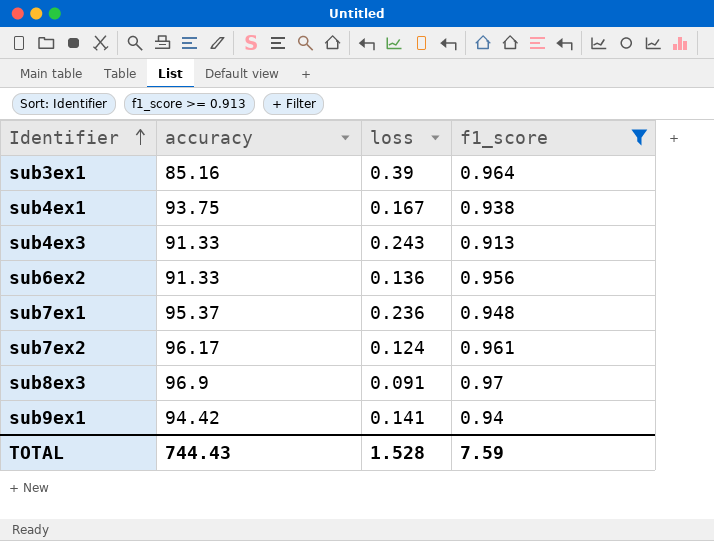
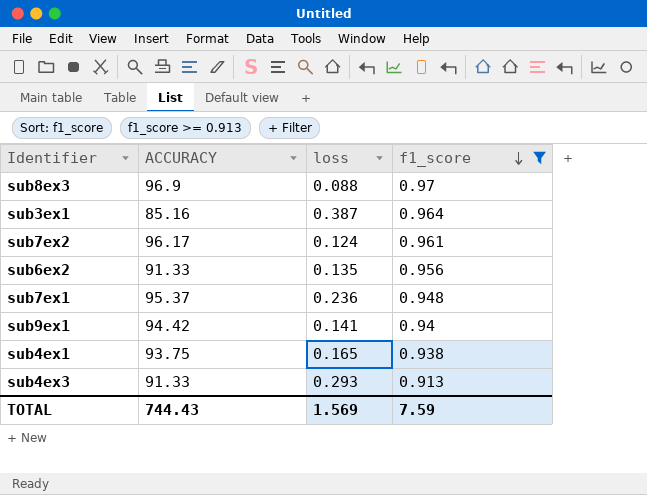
row order: Identifier ascending -> f1_score descending
column name: accuracy -> ACCURACY
sub8ex3 | loss: 0.091 -> 0.088
sub3ex1 | loss: 0.39 -> 0.387
sub6ex2 | loss: 0.136 -> 0.135
sub4ex1 | loss: 0.167 -> 0.165
sub4ex3 | loss: 0.243 -> 0.293
TOTAL | loss: 1.528 -> 1.569

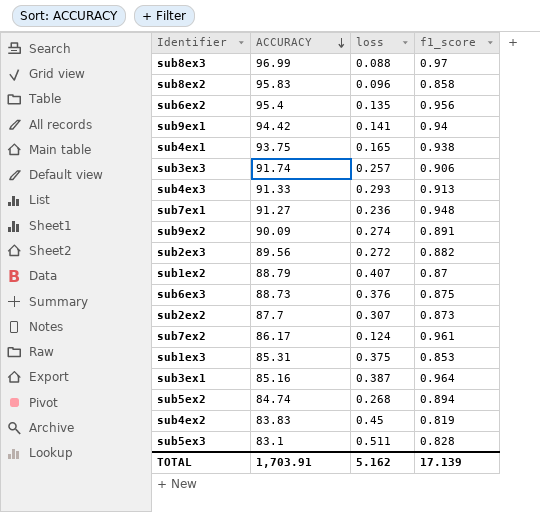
filter: f1_score >= 0.913 -> none
row order: f1_score descending -> ACCURACY descending
sub8ex3 | ACCURACY: 96.9 -> 96.99
sub6ex2 | ACCURACY: 91.33 -> 95.4
sub7ex1 | ACCURACY: 95.37 -> 91.27
sub7ex2 | ACCURACY: 96.17 -> 86.17
TOTAL | ACCURACY: 744.43 -> 1,703.91
TOTAL | loss: 1.569 -> 5.162
TOTAL | f1_score: 7.59 -> 17.139

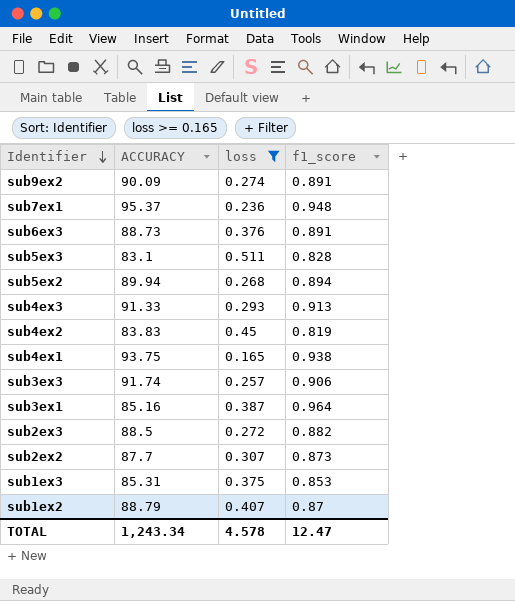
filter: none -> loss >= 0.165
row order: ACCURACY descending -> Identifier descending
sub7ex1 | ACCURACY: 91.27 -> 95.37
sub6ex3 | f1_score: 0.875 -> 0.891
sub5ex2 | ACCURACY: 84.74 -> 89.94
sub2ex3 | ACCURACY: 89.56 -> 88.5
TOTAL | ACCURACY: 1,703.91 -> 1,243.34
TOTAL | loss: 5.162 -> 4.578
TOTAL | f1_score: 17.139 -> 12.47

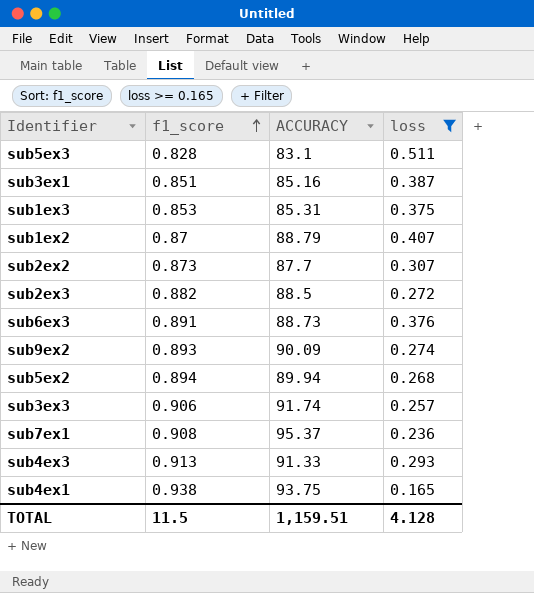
row order: Identifier descending -> f1_score ascending
column f1_score | position: 4 -> 2
row sub4ex2: 83.83 | 0.45 | 0.819 -> none
sub3ex1 | f1_score: 0.964 -> 0.851
sub9ex2 | f1_score: 0.891 -> 0.893
sub7ex1 | f1_score: 0.948 -> 0.908
TOTAL | f1_score: 12.47 -> 11.5
TOTAL | ACCURACY: 1,243.34 -> 1,159.51
TOTAL | loss: 4.578 -> 4.128

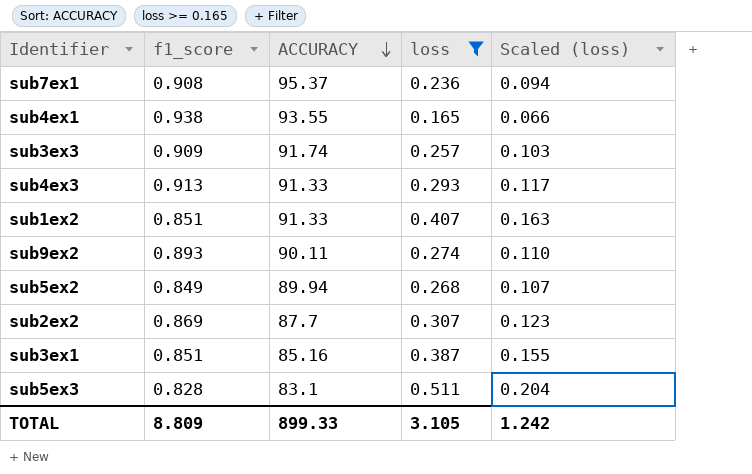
row order: f1_score ascending -> ACCURACY descending
column Scaled (loss) | formula: none -> [loss] * 0.4
row sub1ex3: 0.853 | 85.31 | 0.375 -> none
row sub2ex3: 0.882 | 88.5 | 0.272 -> none
row sub6ex3: 0.891 | 88.73 | 0.376 -> none
sub4ex1 | ACCURACY: 93.75 -> 93.55
sub3ex3 | f1_score: 0.906 -> 0.909
sub1ex2 | f1_score: 0.87 -> 0.851
sub1ex2 | ACCURACY: 88.79 -> 91.33
sub9ex2 | ACCURACY: 90.09 -> 90.11
sub5ex2 | f1_score: 0.894 -> 0.849
sub2ex2 | f1_score: 0.873 -> 0.869
TOTAL | f1_score: 11.5 -> 8.809
TOTAL | ACCURACY: 1,159.51 -> 899.33
TOTAL | loss: 4.128 -> 3.105

